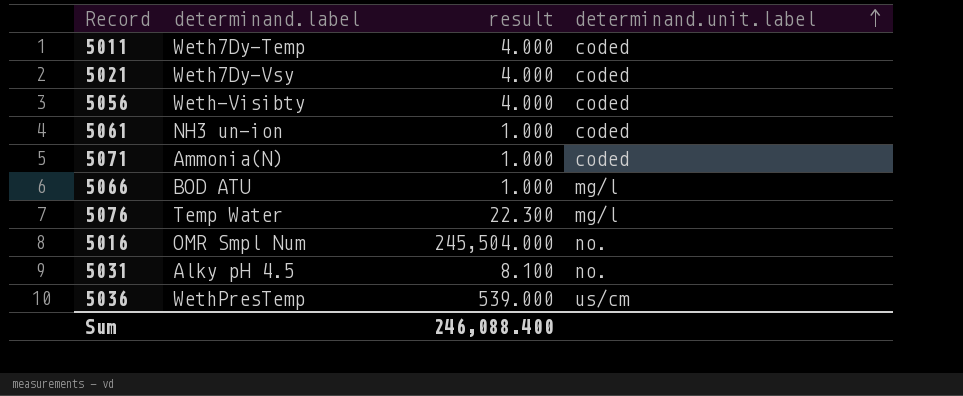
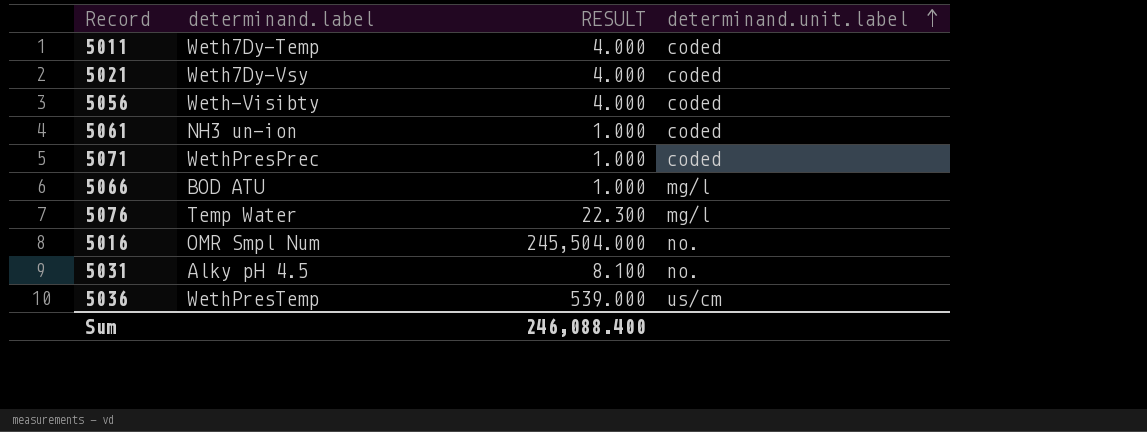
column name: result -> RESULT
5071 | determinand.label: Ammonia(N) -> WethPresPrec

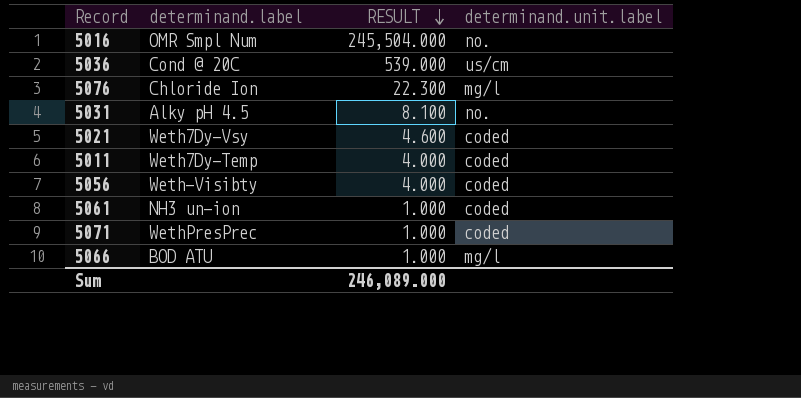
row order: determinand.unit.label ascending -> RESULT descending
5036 | determinand.label: WethPresTemp -> Cond @ 20C
5076 | determinand.label: Temp Water -> Chloride Ion
5021 | RESULT: 4.000 -> 4.600
Sum | RESULT: 246,088.400 -> 246,089.000

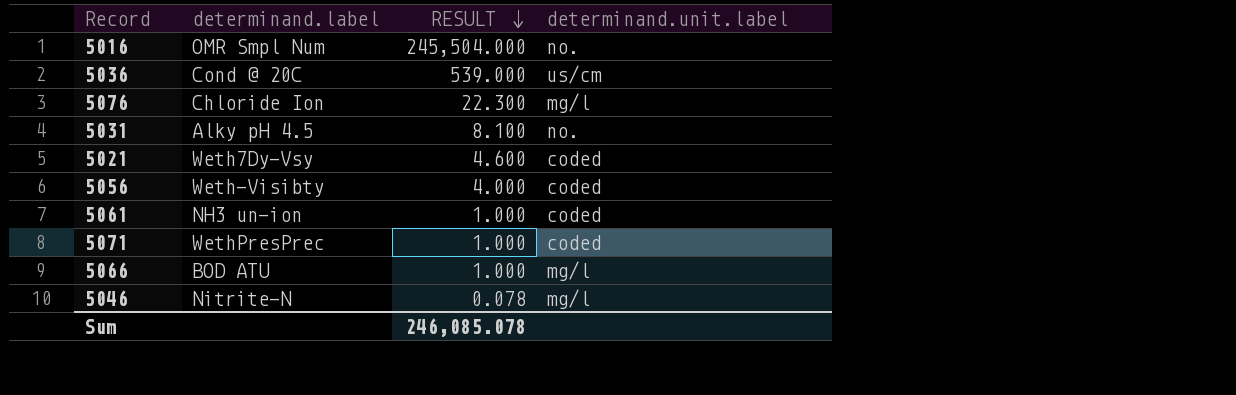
row 5011: Weth7Dy-Temp | 4.000 | coded -> none
row 5046: none -> Nitrite-N | 0.078 | mg/l
Sum | RESULT: 246,089.000 -> 246,085.078

